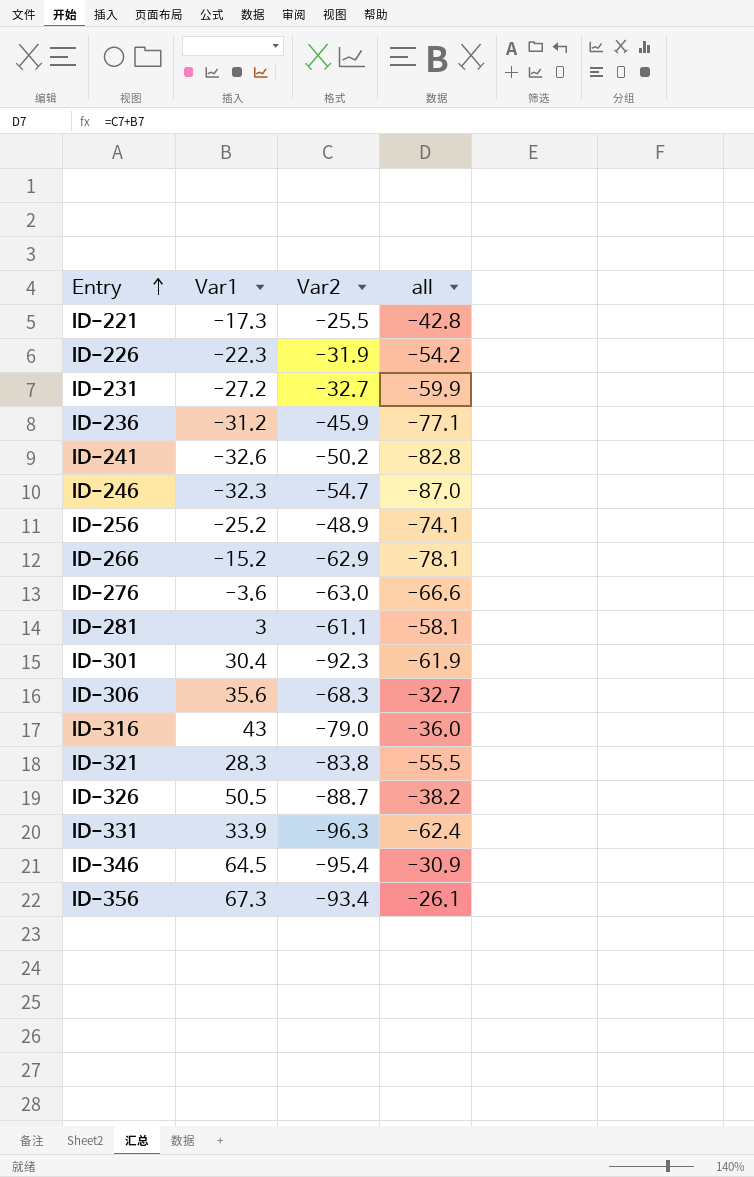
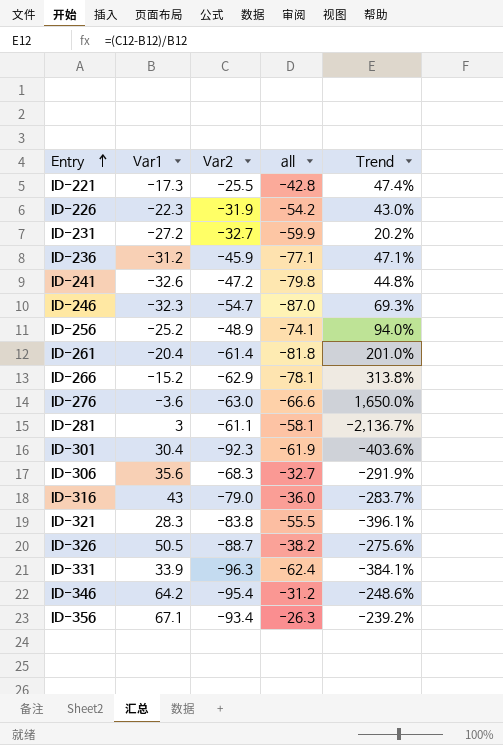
column Trend | formula: none -> ([Var2] - [Var1]) / [Var1]
ID-241 | Var2: -50.2 -> -47.2
ID-241 | all: -82.8 -> -79.8
row ID-261: none -> -20.4 | -61.4 | -81.8 | 201.0%
ID-346 | Var1: 64.5 -> 64.2
ID-346 | all: -30.9 -> -31.2
ID-356 | Var1: 67.3 -> 67.1
ID-356 | all: -26.1 -> -26.3

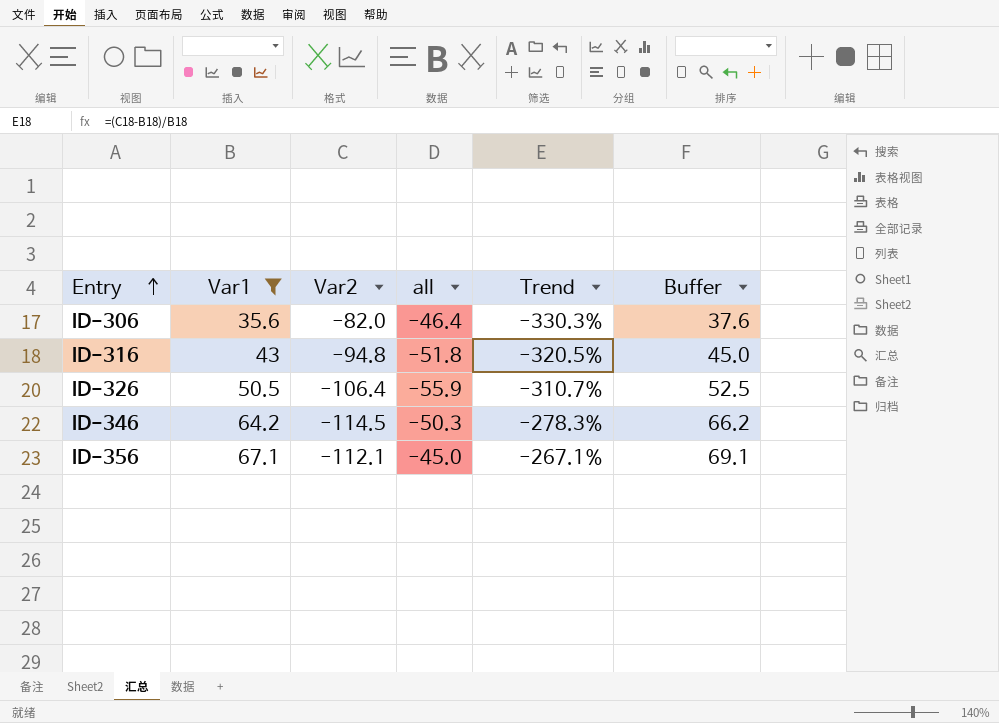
filter: none -> Var1 >= 35.6
column Buffer | formula: none -> [Var1] + 2
ID-306 | Var2: -68.3 -> -82.0
ID-306 | all: -32.7 -> -46.4
ID-306 | Trend: -291.9% -> -330.3%
ID-316 | Var2: -79.0 -> -94.8
ID-316 | all: -36.0 -> -51.8
ID-316 | Trend: -283.7% -> -320.5%
ID-326 | Var2: -88.7 -> -106.4
ID-326 | all: -38.2 -> -55.9
ID-326 | Trend: -275.6% -> -310.7%
ID-346 | Var2: -95.4 -> -114.5
ID-346 | all: -31.2 -> -50.3
ID-346 | Trend: -248.6% -> -278.3%
ID-356 | Var2: -93.4 -> -112.1
ID-356 | all: -26.3 -> -45.0
ID-356 | Trend: -239.2% -> -267.1%

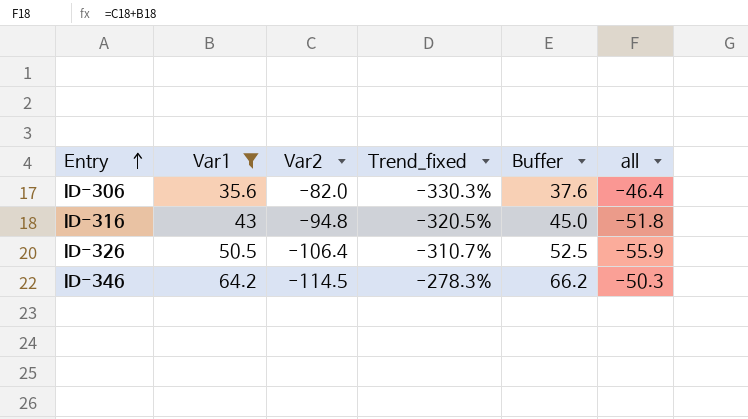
column name: Trend -> Trend_fixed
column all | position: 4 -> 6
row ID-356: 67.1 | -112.1 | -45.0 | -267.1% | 69.1 -> none

